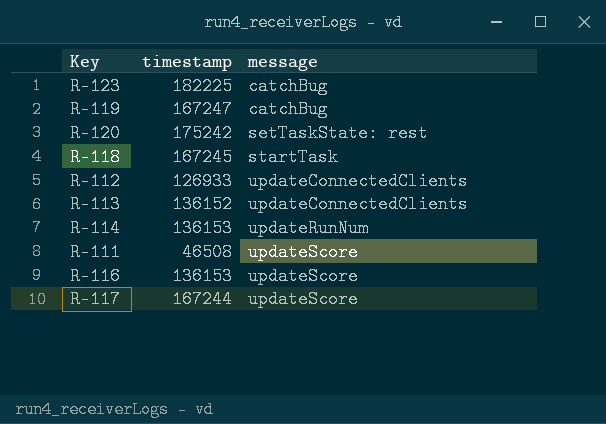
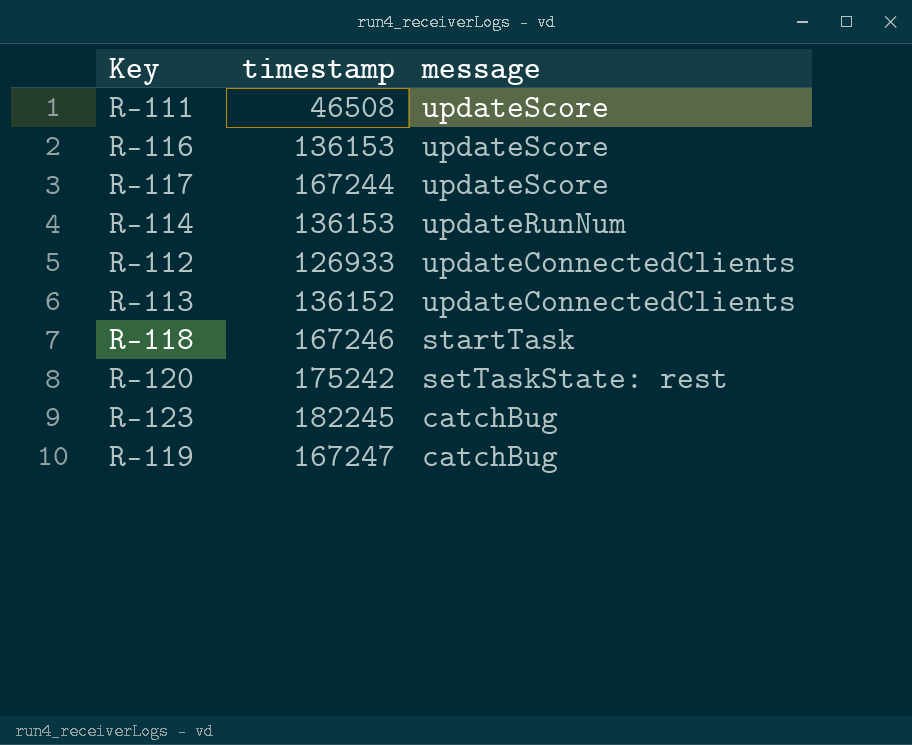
row order: message ascending -> message descending
R-118 | timestamp: 167245 -> 167246
R-123 | timestamp: 182225 -> 182245

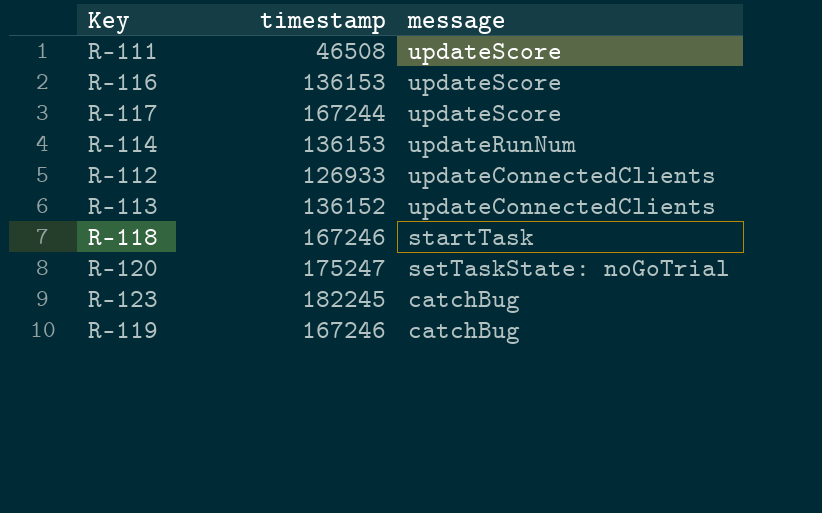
R-120 | timestamp: 175242 -> 175247
R-120 | message: setTaskState: rest -> setTaskState: noGoTrial
R-119 | timestamp: 167247 -> 167246

